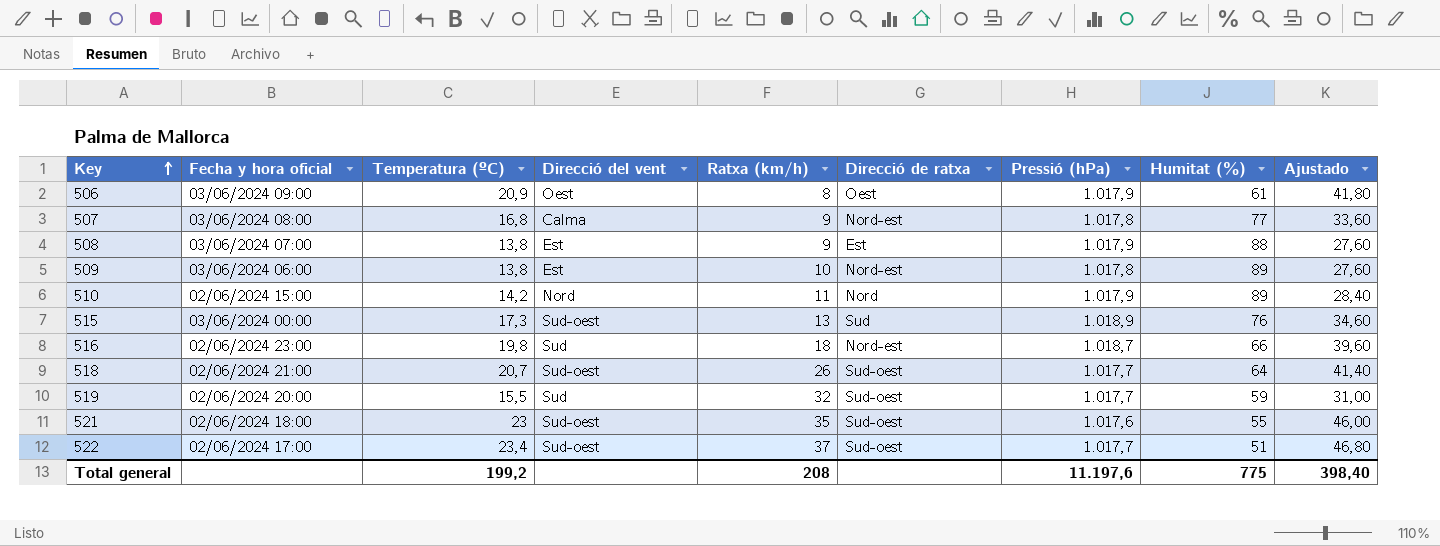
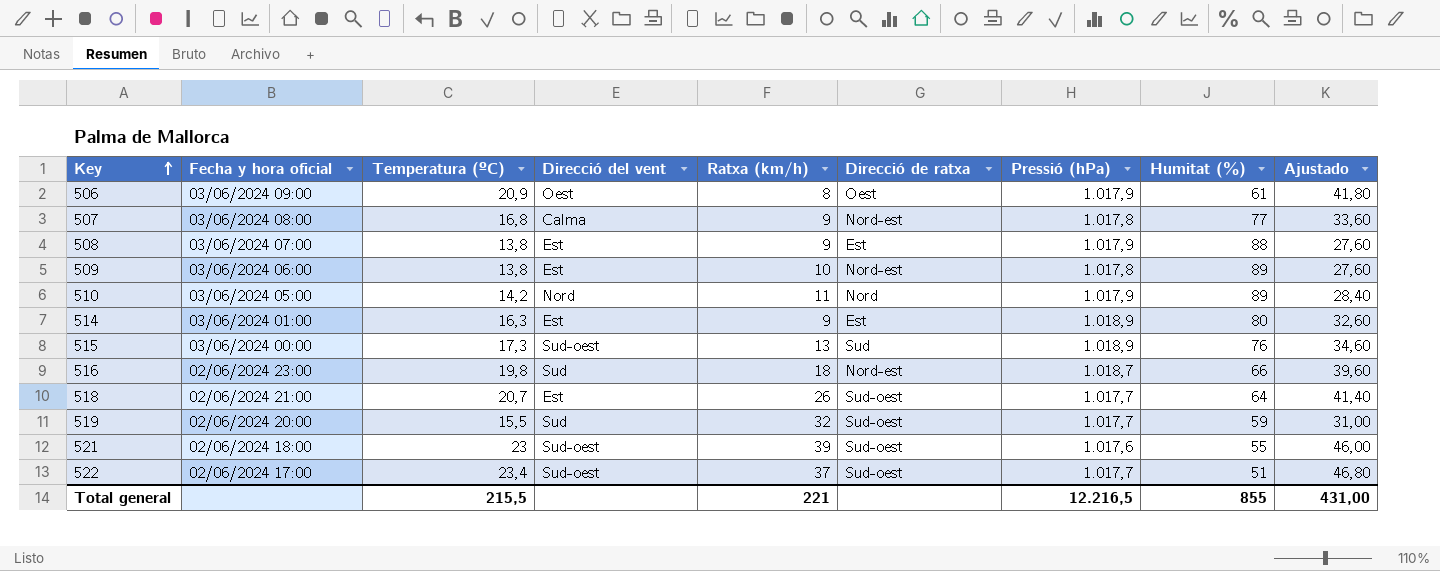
510 | Fecha y hora oficial: 02/06/2024 15:00 -> 03/06/2024 05:00
row 514: none -> 03/06/2024 01:00 | 16,3 | Est | 9 | Est | 1.018,9 | 80 | 32,60
518 | Direcció del vent: Sud-oest -> Est
521 | Ratxa (km/h): 35 -> 39
Total general | Temperatura (ºC): 199,2 -> 215,5
Total general | Ratxa (km/h): 208 -> 221
Total general | Pressió (hPa): 11.197,6 -> 12.216,5
Total general | Humitat (%): 775 -> 855
Total general | Ajustado: 398,40 -> 431,00

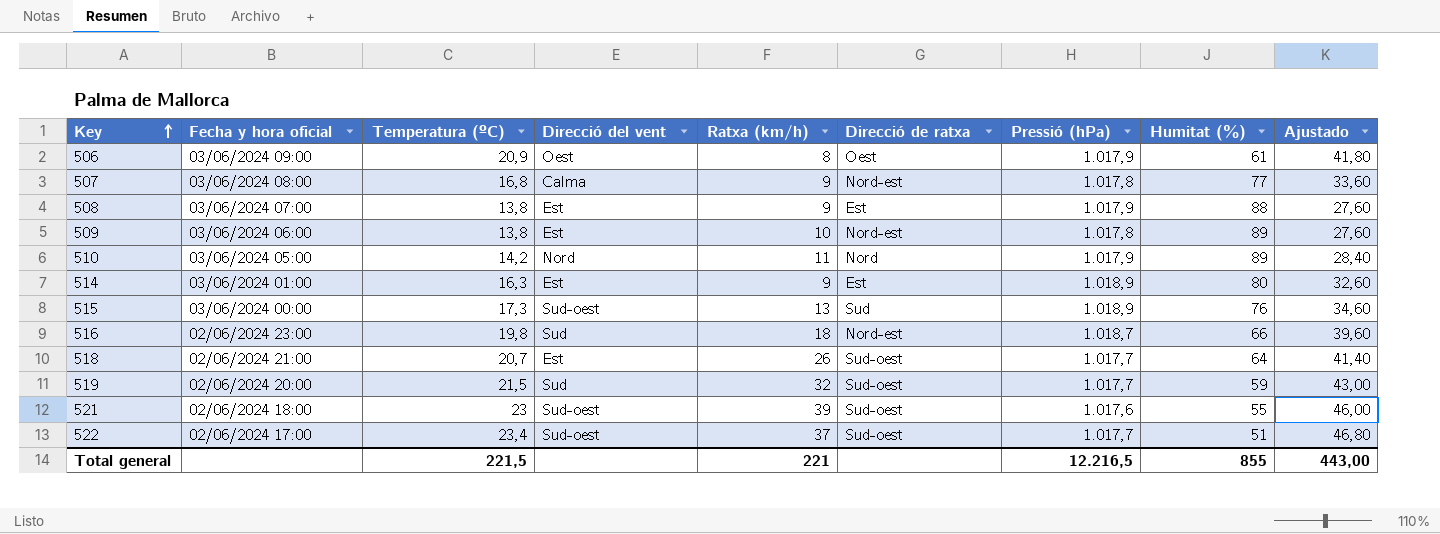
519 | Temperatura (ºC): 15,5 -> 21,5
519 | Ajustado: 31,00 -> 43,00
Total general | Temperatura (ºC): 215,5 -> 221,5
Total general | Ajustado: 431,00 -> 443,00

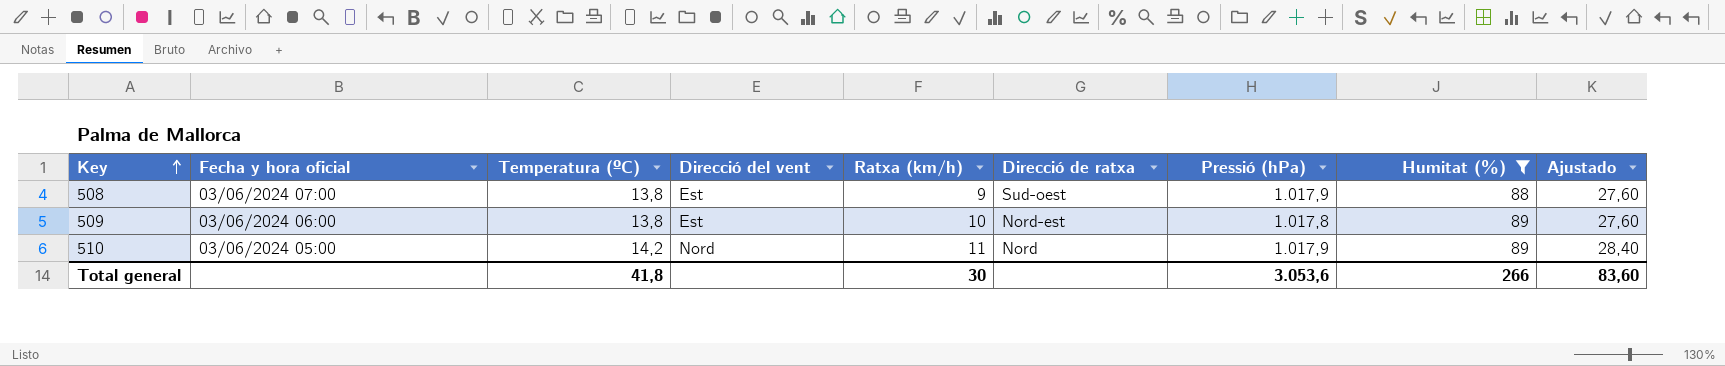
filter: none -> Humitat (%) >= 88
508 | Direcció de ratxa: Est -> Sud-oest
Total general | Temperatura (ºC): 221,5 -> 41,8
Total general | Ratxa (km/h): 221 -> 30
Total general | Pressió (hPa): 12.216,5 -> 3.053,6
Total general | Humitat (%): 855 -> 266
Total general | Ajustado: 443,00 -> 83,60

